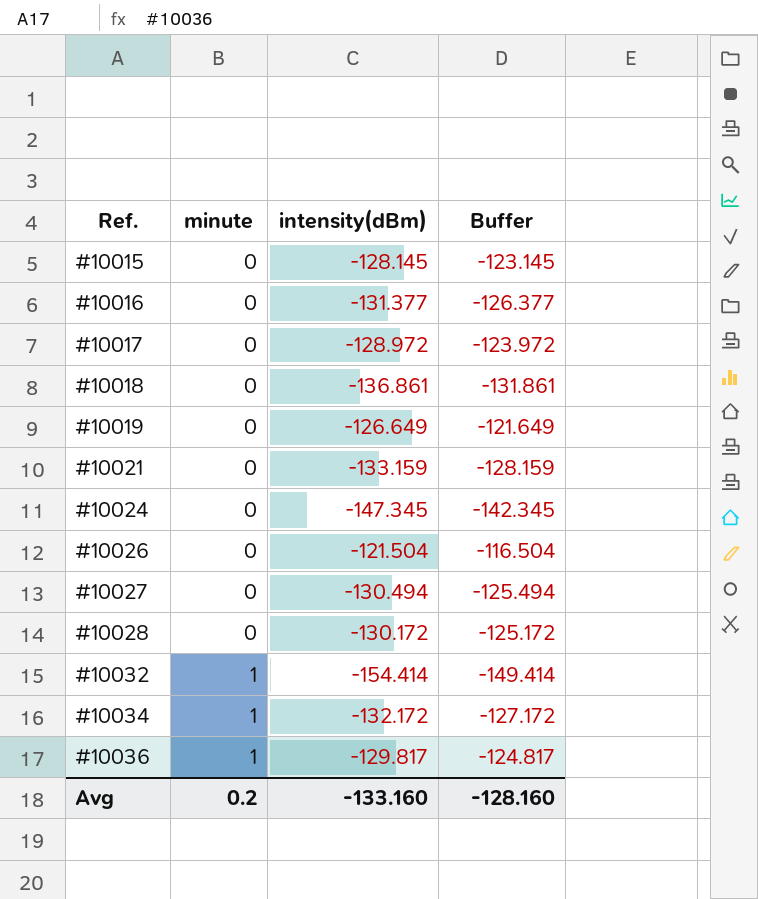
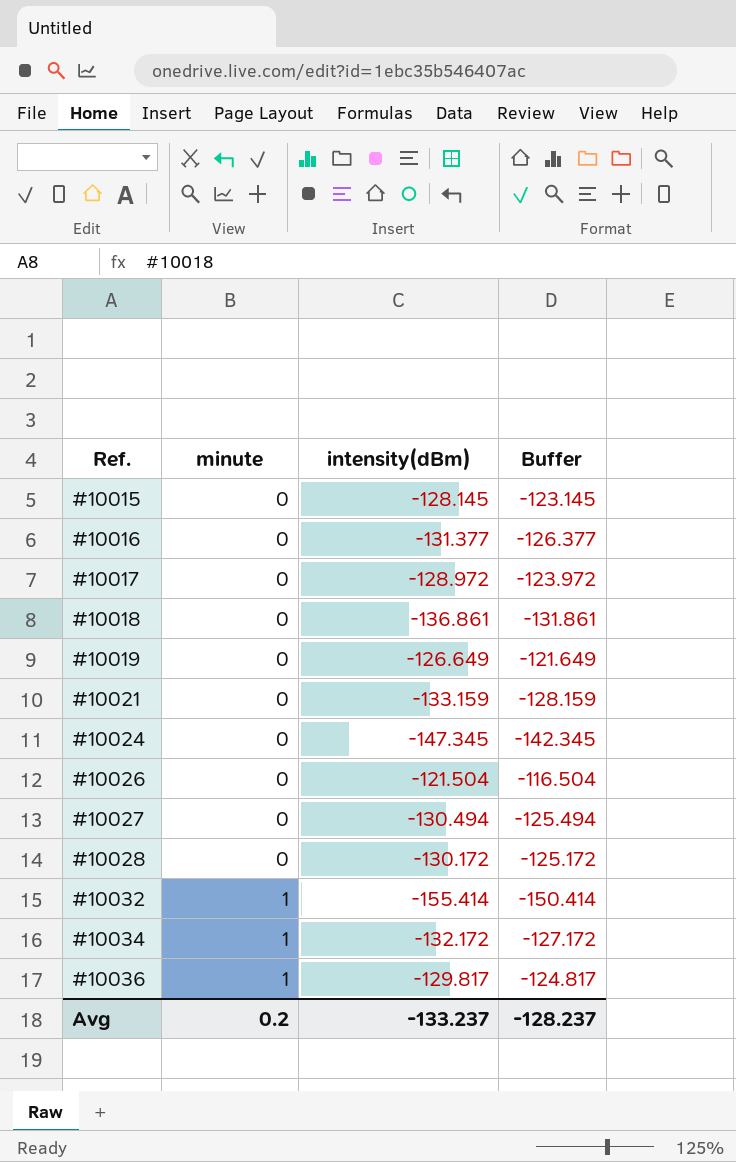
#10032 | intensity(dBm): -154.414 -> -155.414
#10032 | Buffer: -149.414 -> -150.414
Avg | intensity(dBm): -133.160 -> -133.237
Avg | Buffer: -128.160 -> -128.237

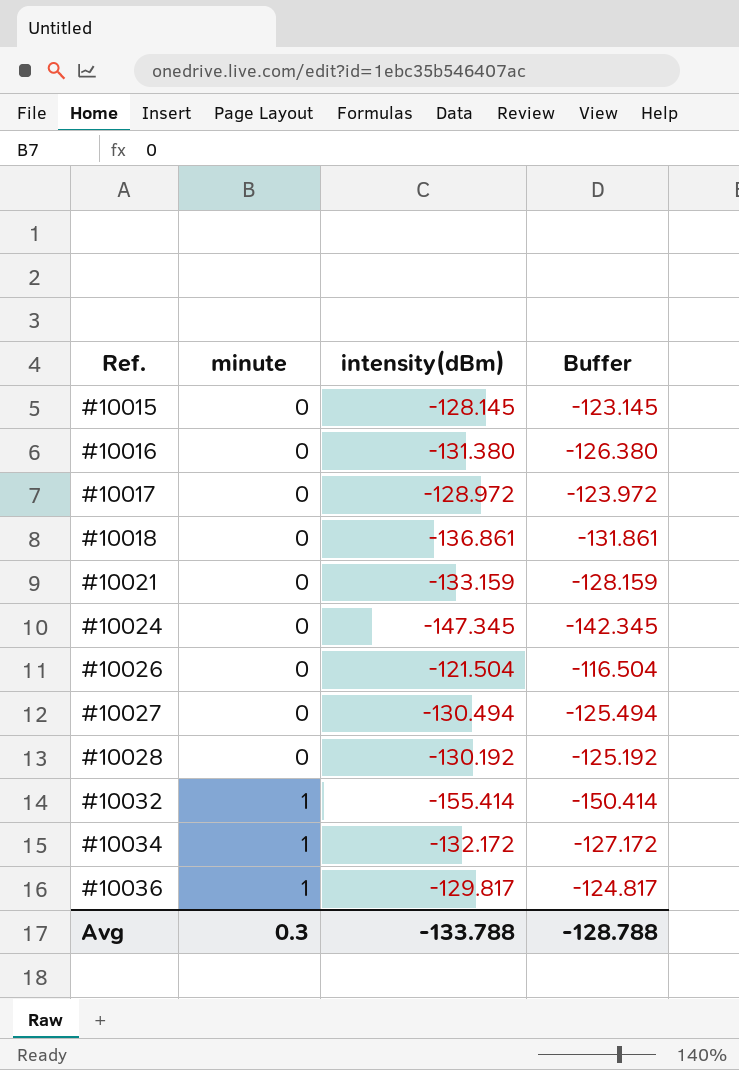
row #10019: 0 | -126.649 | -121.649 -> none
#10016 | intensity(dBm): -131.377 -> -131.380
#10016 | Buffer: -126.377 -> -126.380
#10028 | intensity(dBm): -130.172 -> -130.192
#10028 | Buffer: -125.172 -> -125.192
Avg | minute: 0.2 -> 0.3
Avg | intensity(dBm): -133.237 -> -133.788
Avg | Buffer: -128.237 -> -128.788

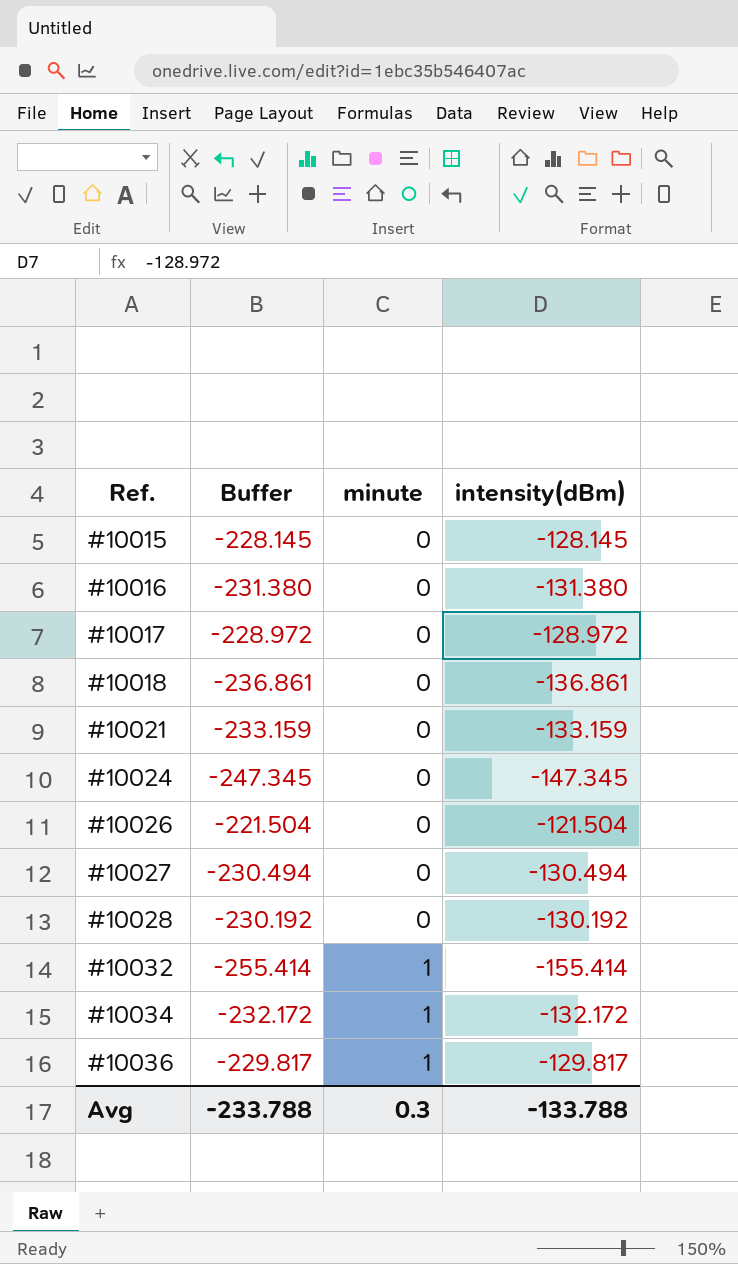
column Buffer | formula: [intensity(dBm)] + 5 -> [intensity(dBm)] - 100
column Buffer | position: 4 -> 2
Avg | Buffer: -128.788 -> -233.788

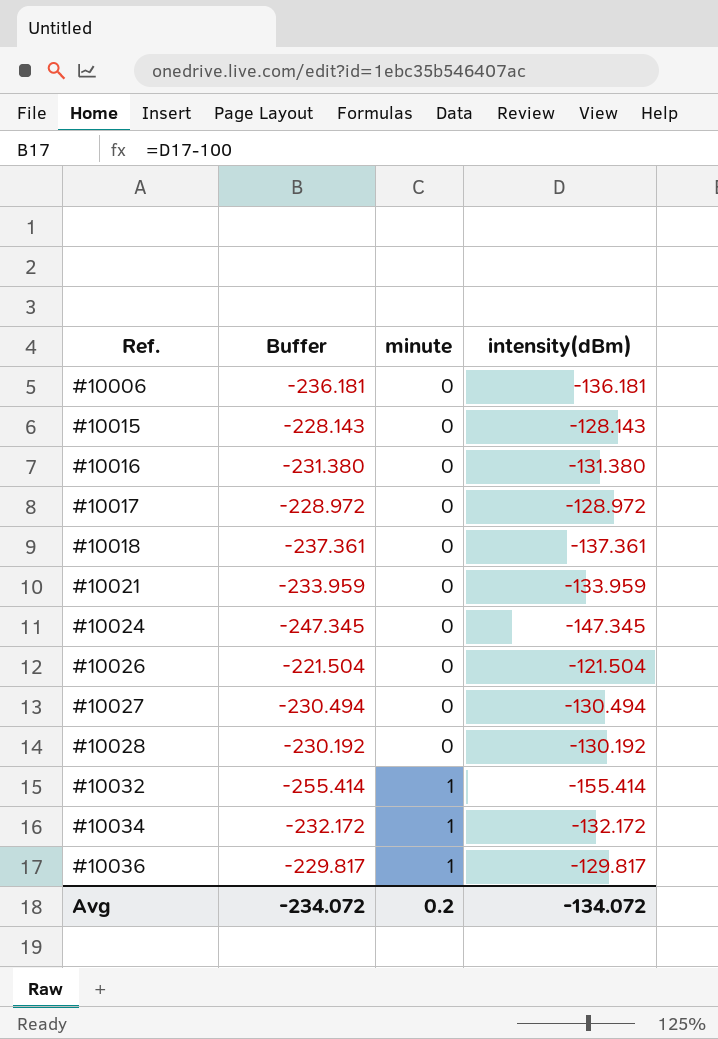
row #10006: none -> -236.181 | 0 | -136.181
#10015 | Buffer: -228.145 -> -228.143
#10015 | intensity(dBm): -128.145 -> -128.143
#10018 | Buffer: -236.861 -> -237.361
#10018 | intensity(dBm): -136.861 -> -137.361
#10021 | Buffer: -233.159 -> -233.959
#10021 | intensity(dBm): -133.159 -> -133.959
Avg | Buffer: -233.788 -> -234.072
Avg | minute: 0.3 -> 0.2
Avg | intensity(dBm): -133.788 -> -134.072

